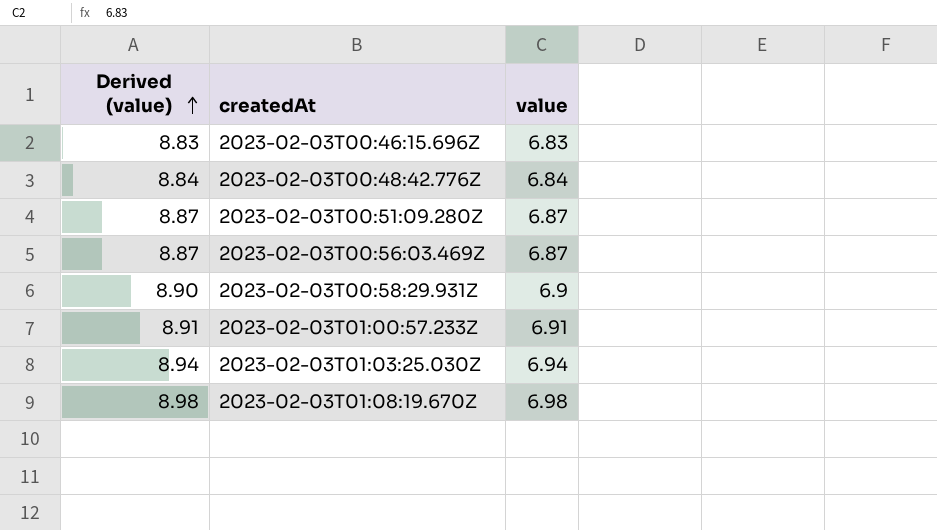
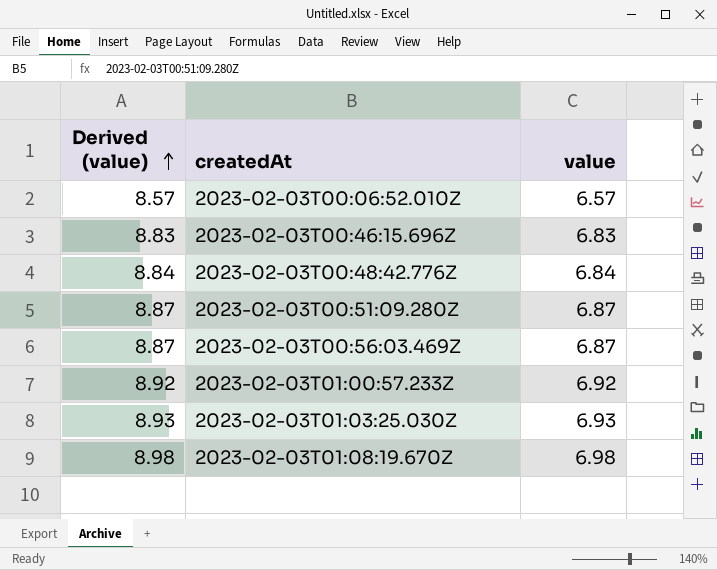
row 2023-02-03T00:58:29.931Z: 8.90 | 6.9 -> none
row 2023-02-03T00:06:52.010Z: none -> 8.57 | 6.57
2023-02-03T01:00:57.233Z | Derived (value): 8.91 -> 8.92
2023-02-03T01:00:57.233Z | value: 6.91 -> 6.92
2023-02-03T01:03:25.030Z | Derived (value): 8.94 -> 8.93
2023-02-03T01:03:25.030Z | value: 6.94 -> 6.93

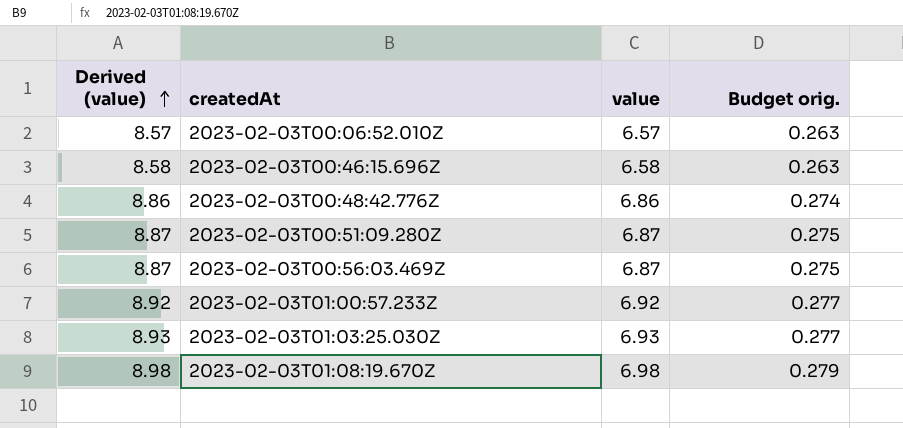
column Budget orig. | formula: none -> [value] * 0.04
2023-02-03T00:46:15.696Z | Derived (value): 8.83 -> 8.58
2023-02-03T00:46:15.696Z | value: 6.83 -> 6.58
2023-02-03T00:48:42.776Z | Derived (value): 8.84 -> 8.86
2023-02-03T00:48:42.776Z | value: 6.84 -> 6.86

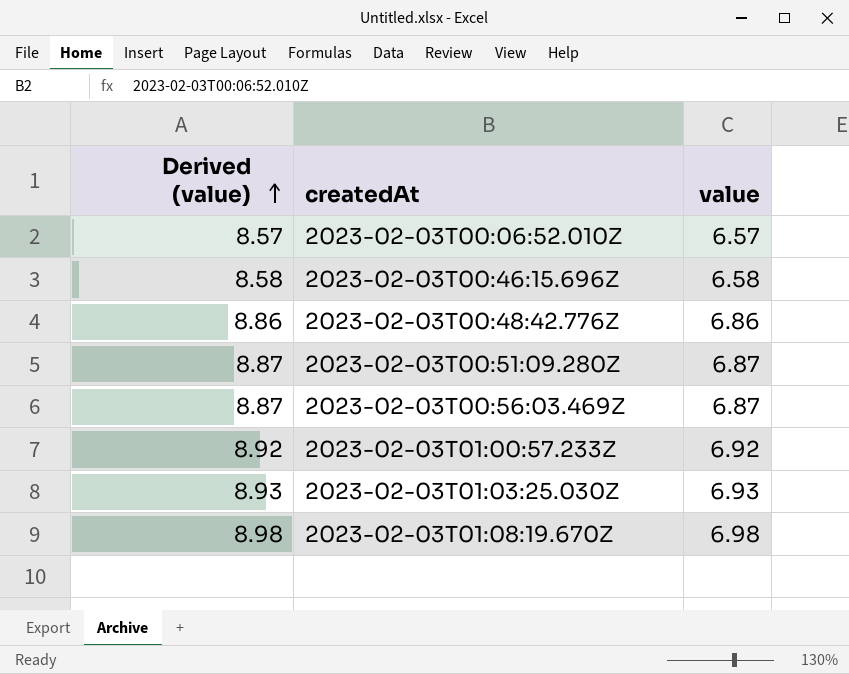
column Budget orig. | formula: [value] * 0.04 -> none

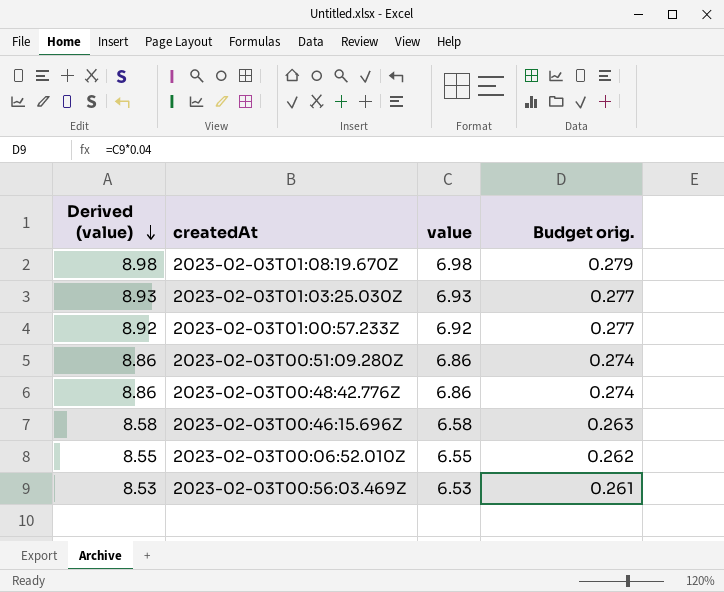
row order: Derived (value) ascending -> Derived (value) descending
column Budget orig. | formula: none -> [value] * 0.04
2023-02-03T00:51:09.280Z | Derived (value): 8.87 -> 8.86
2023-02-03T00:51:09.280Z | value: 6.87 -> 6.86
2023-02-03T00:06:52.010Z | Derived (value): 8.57 -> 8.55
2023-02-03T00:06:52.010Z | value: 6.57 -> 6.55
2023-02-03T00:56:03.469Z | Derived (value): 8.87 -> 8.53
2023-02-03T00:56:03.469Z | value: 6.87 -> 6.53

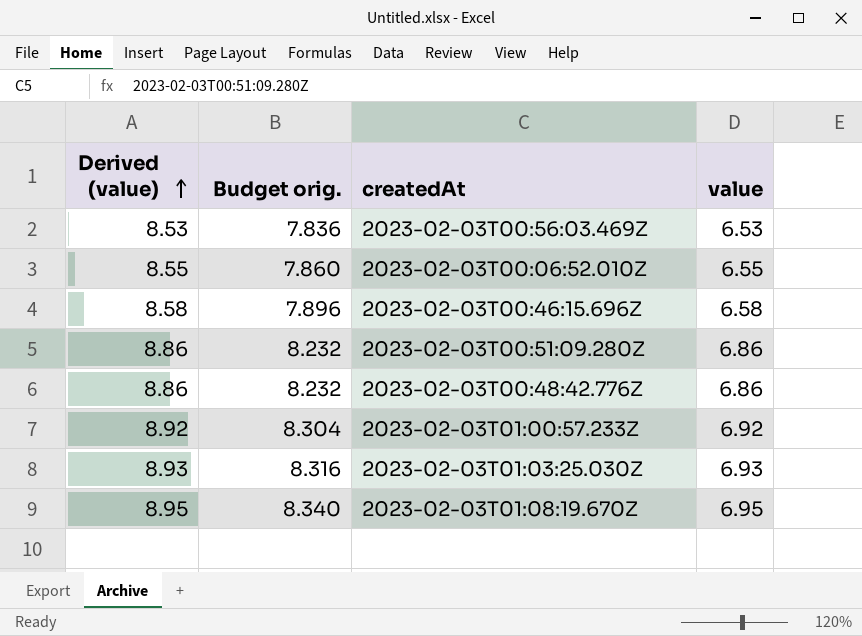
row order: Derived (value) descending -> Derived (value) ascending
column Budget orig. | formula: [value] * 0.04 -> [value] * 1.2
column Budget orig. | position: 4 -> 2
2023-02-03T01:08:19.670Z | Derived (value): 8.98 -> 8.95
2023-02-03T01:08:19.670Z | value: 6.98 -> 6.95

